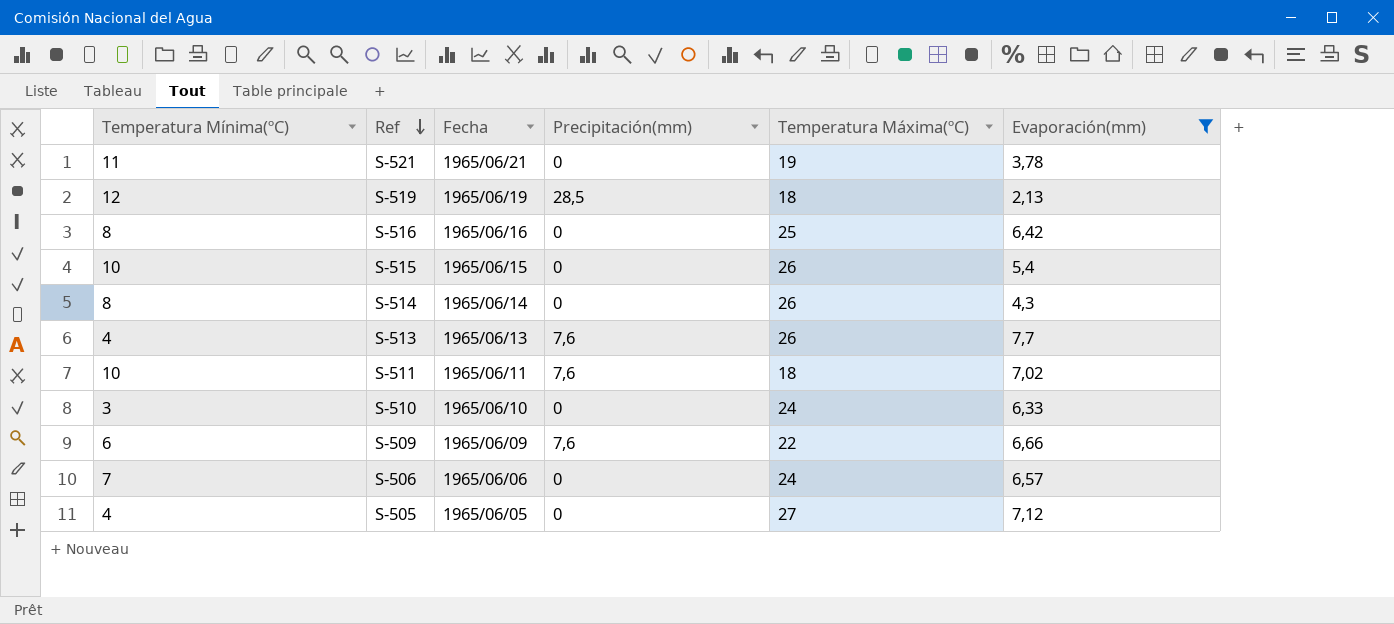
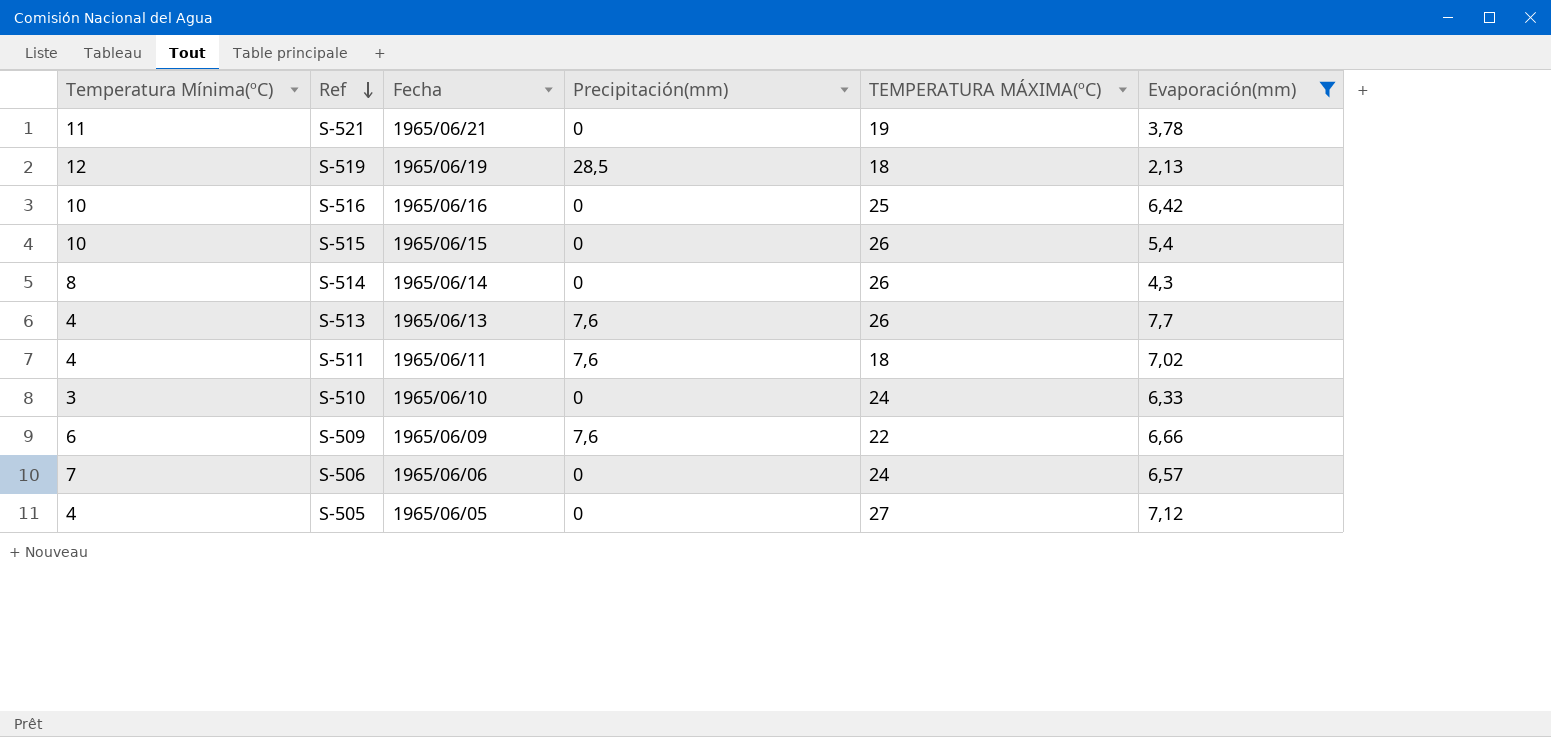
column name: Temperatura Máxima(ºC) -> TEMPERATURA MÁXIMA(ºC)
S-516 | Temperatura Mínima(ºC): 8 -> 10
S-511 | Temperatura Mínima(ºC): 10 -> 4

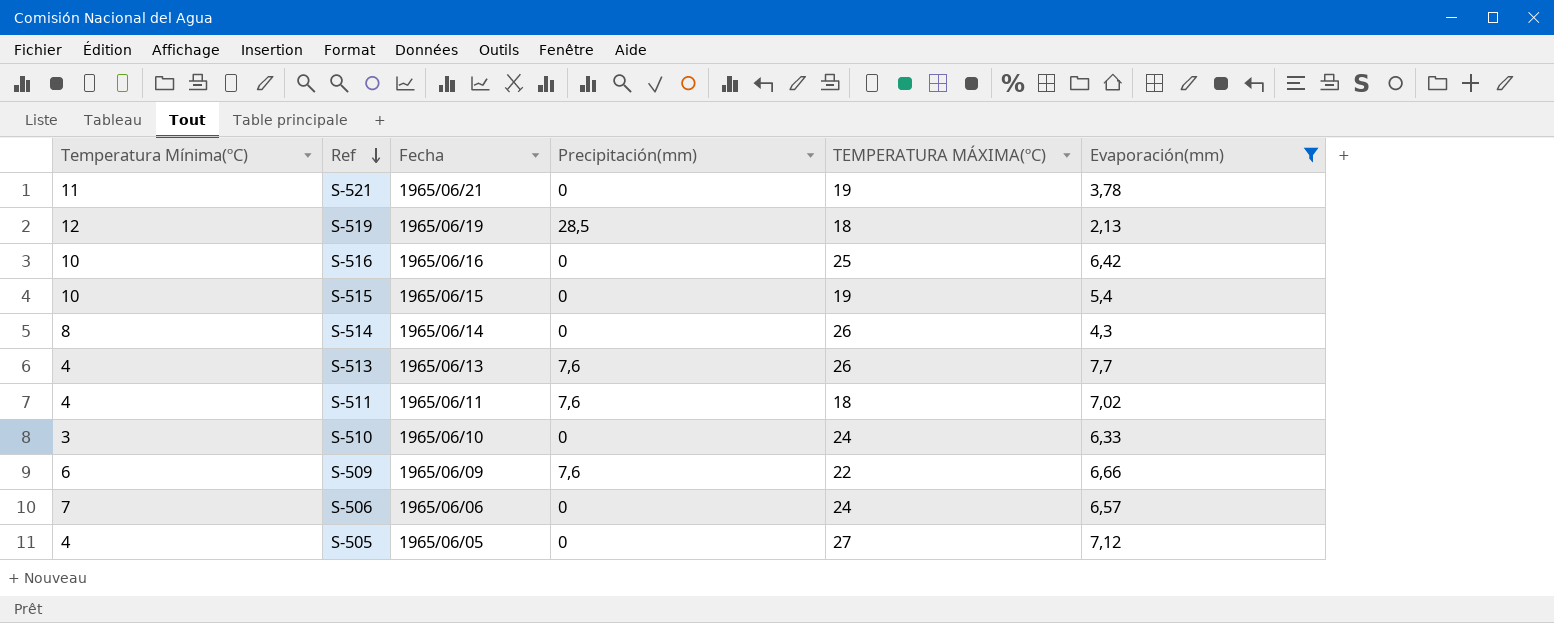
S-515 | TEMPERATURA MÁXIMA(ºC): 26 -> 19

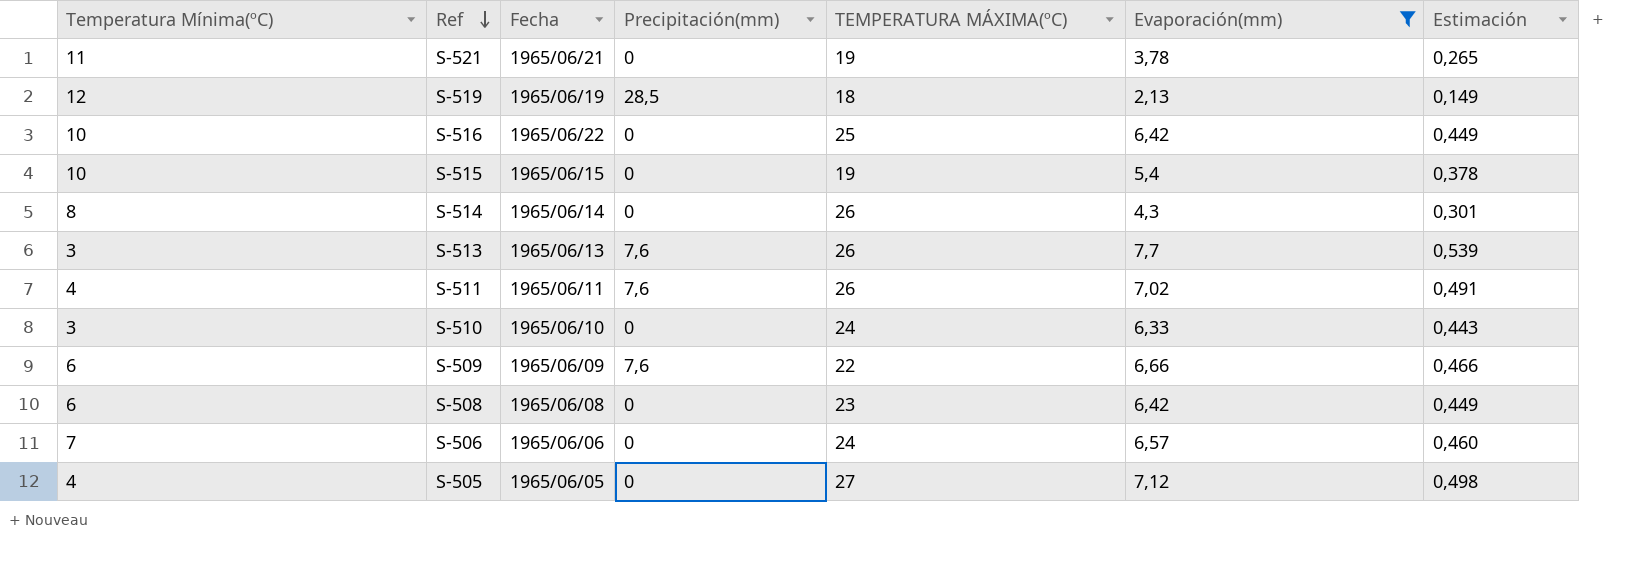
column Estimación | formula: none -> [Evaporación(mm)] * 0,07
S-516 | Fecha: 1965/06/16 -> 1965/06/22
S-513 | Temperatura Mínima(ºC): 4 -> 3
S-511 | TEMPERATURA MÁXIMA(ºC): 18 -> 26
row S-508: none -> 6 | 1965/06/08 | 0 | 23 | 6,42 | 0,449

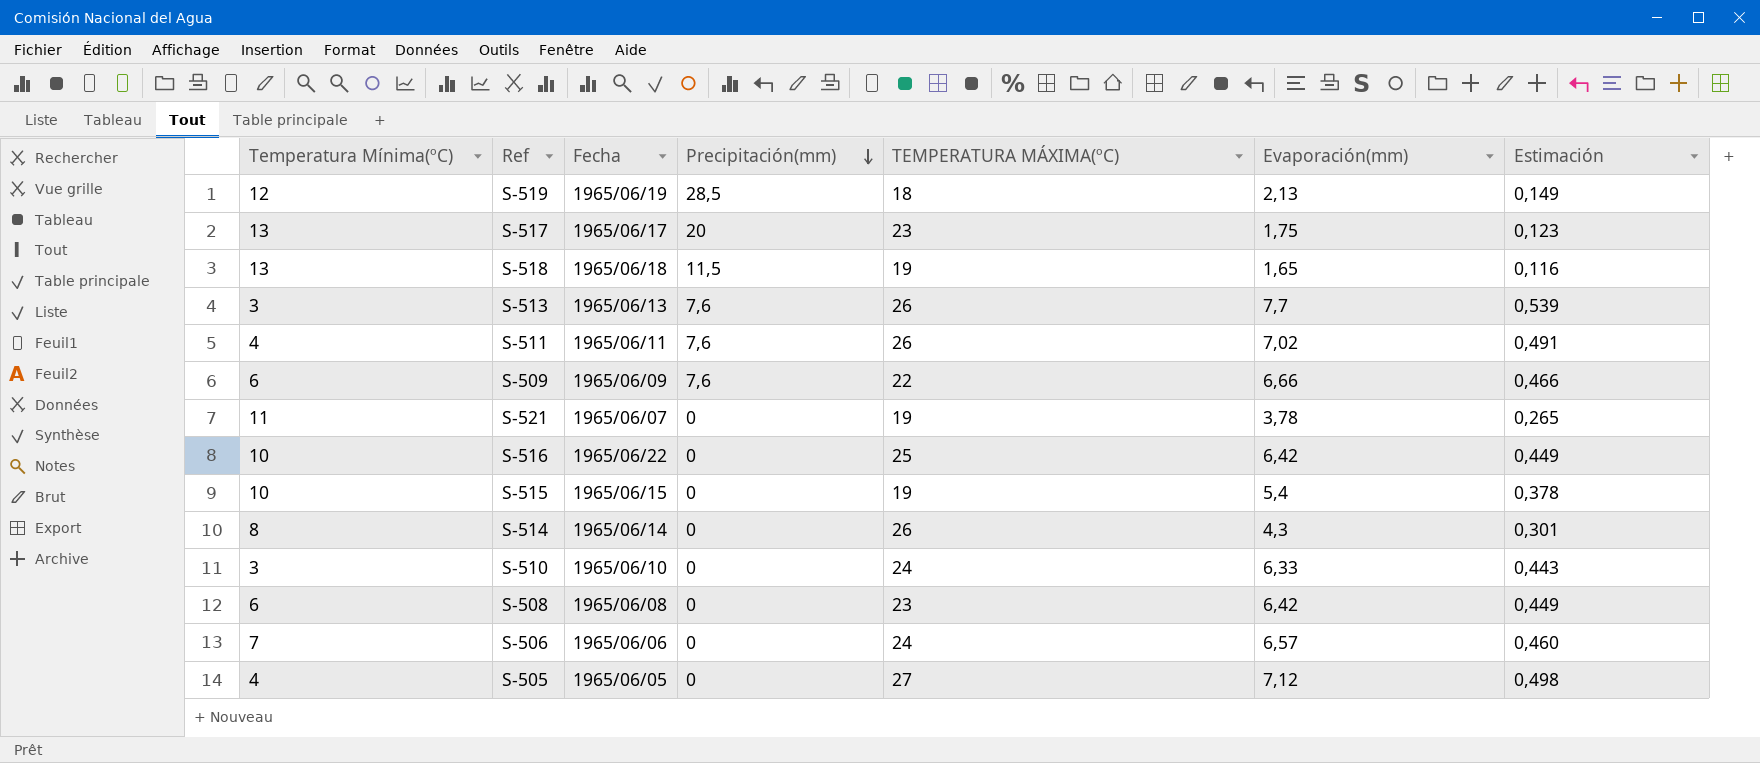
filter: Evaporación(mm) >= 2,13 -> none
row order: Ref descending -> Precipitación(mm) descending
S-521 | Fecha: 1965/06/21 -> 1965/06/07

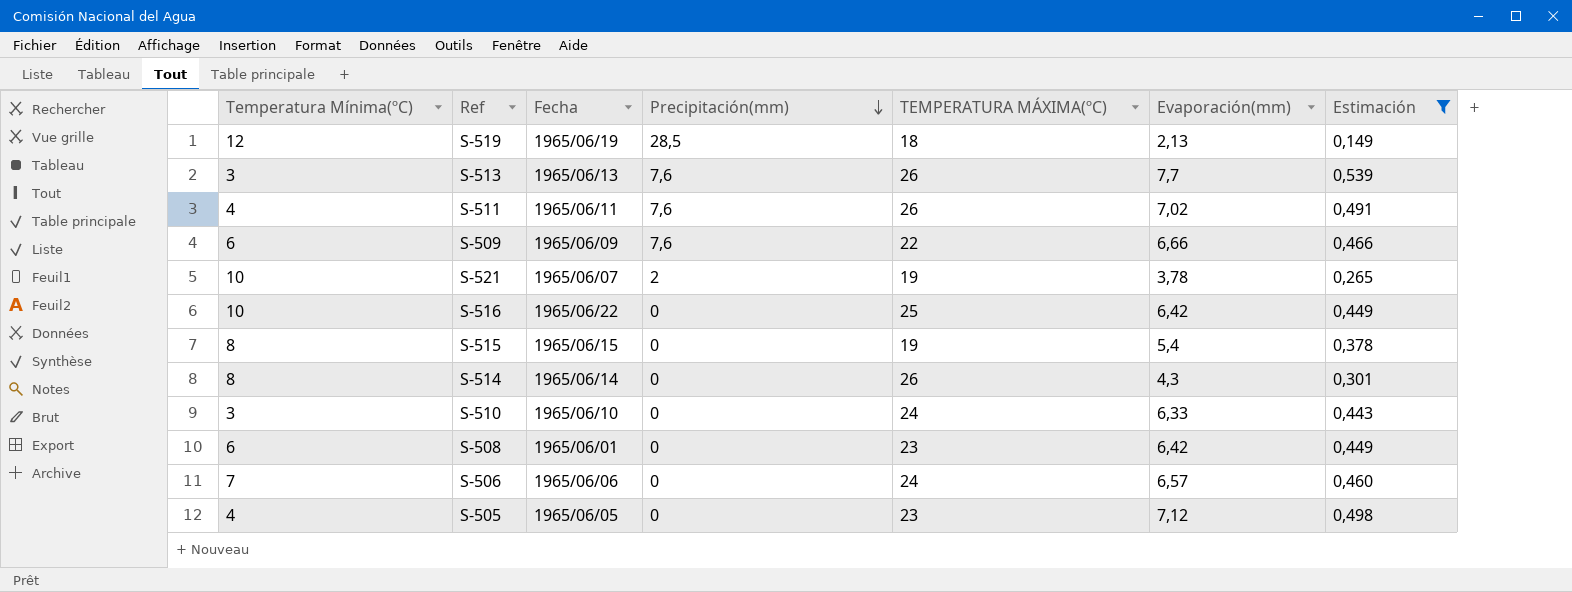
filter: none -> Estimación >= 0,149
S-521 | Temperatura Mínima(ºC): 11 -> 10
S-521 | Precipitación(mm): 0 -> 2
S-515 | Temperatura Mínima(ºC): 10 -> 8
S-508 | Fecha: 1965/06/08 -> 1965/06/01
S-505 | TEMPERATURA MÁXIMA(ºC): 27 -> 23

